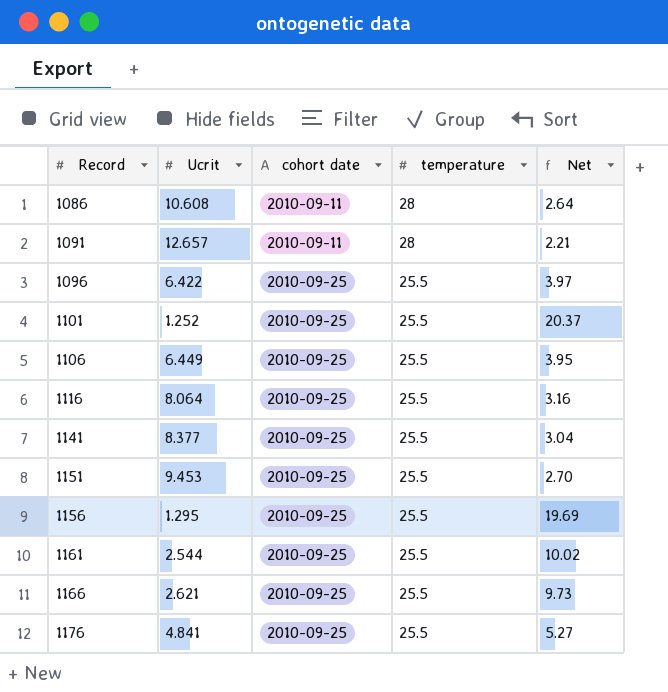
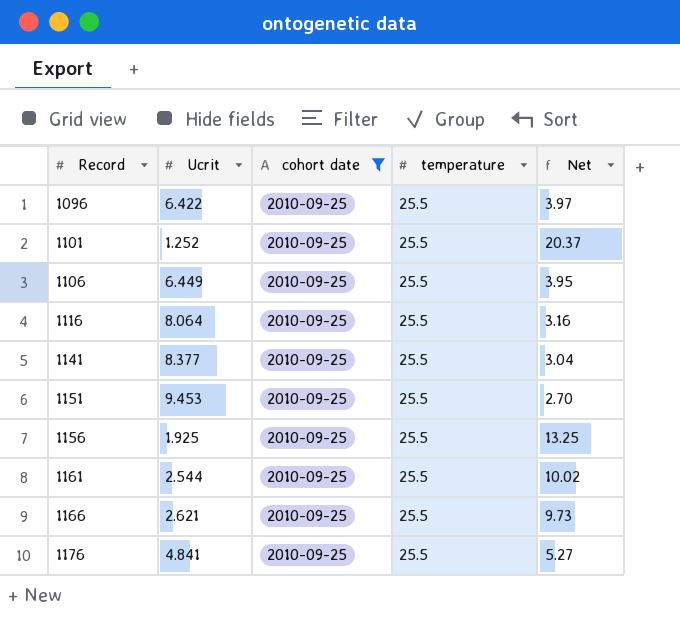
filter: none -> cohort date = 2010-09-25
1156 | Ucrit: 1.295 -> 1.925
1156 | Net: 19.69 -> 13.25

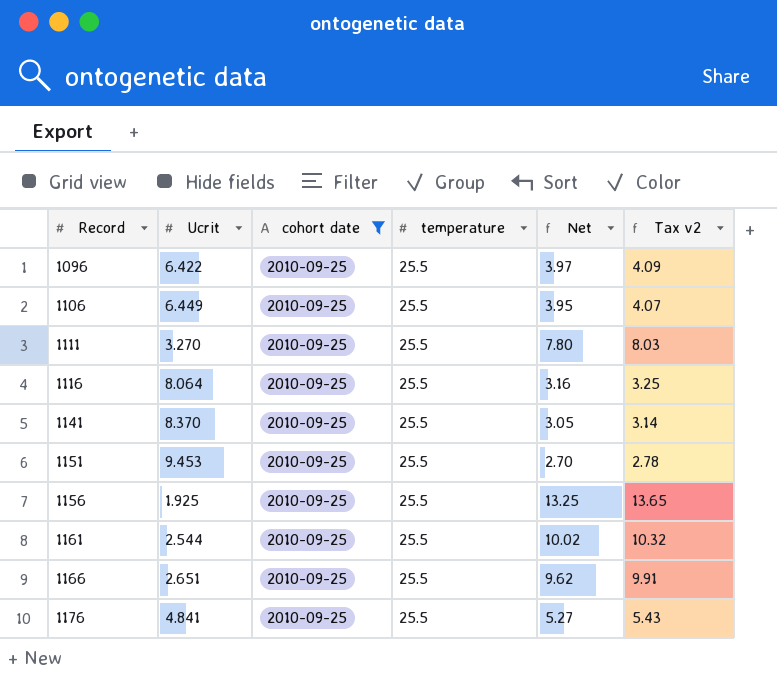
column Tax v2 | formula: none -> [Net] * 1.03
row 1101: 1.252 | 2010-09-25 | 25.5 | 20.37 -> none
row 1111: none -> 3.270 | 2010-09-25 | 25.5 | 7.80 | 8.03
1141 | Ucrit: 8.377 -> 8.370
1141 | Net: 3.04 -> 3.05
1166 | Ucrit: 2.621 -> 2.651
1166 | Net: 9.73 -> 9.62

